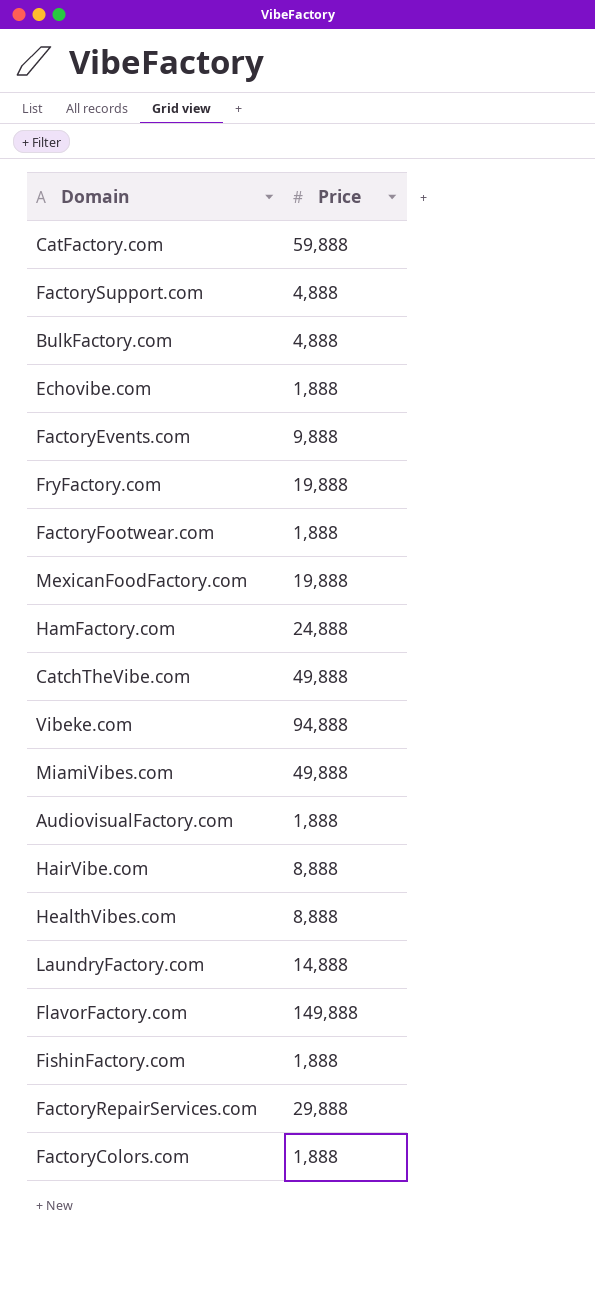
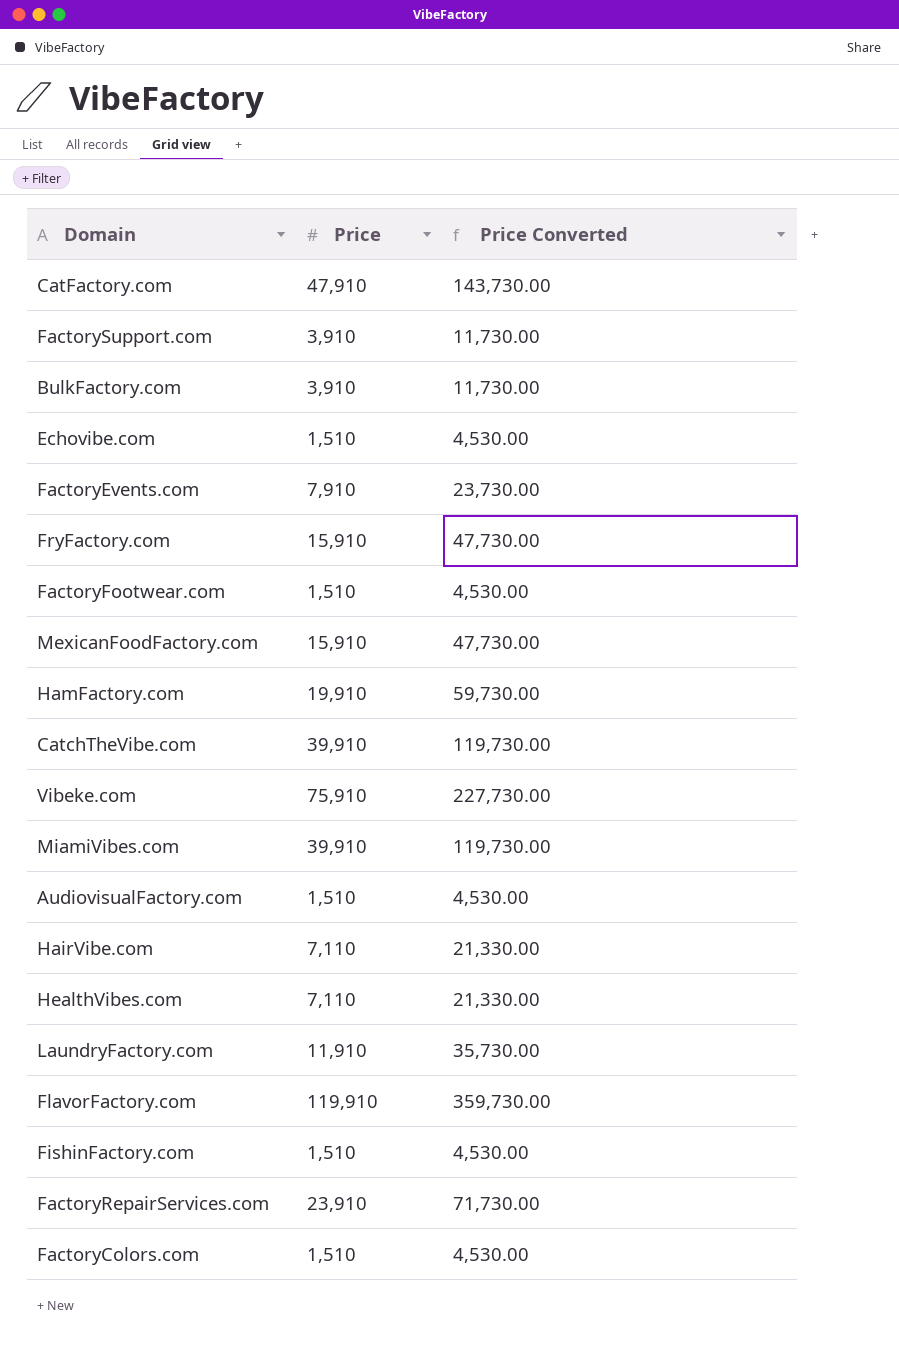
column Price Converted | formula: none -> [Price] * 3
CatFactory.com | Price: 59,888 -> 47,910
FactorySupport.com | Price: 4,888 -> 3,910
BulkFactory.com | Price: 4,888 -> 3,910
Echovibe.com | Price: 1,888 -> 1,510
FactoryEvents.com | Price: 9,888 -> 7,910
FryFactory.com | Price: 19,888 -> 15,910
FactoryFootwear.com | Price: 1,888 -> 1,510
MexicanFoodFactory.com | Price: 19,888 -> 15,910
HamFactory.com | Price: 24,888 -> 19,910
CatchTheVibe.com | Price: 49,888 -> 39,910
Vibeke.com | Price: 94,888 -> 75,910
MiamiVibes.com | Price: 49,888 -> 39,910
AudiovisualFactory.com | Price: 1,888 -> 1,510
HairVibe.com | Price: 8,888 -> 7,110
HealthVibes.com | Price: 8,888 -> 7,110
LaundryFactory.com | Price: 14,888 -> 11,910
FlavorFactory.com | Price: 149,888 -> 119,910
FishinFactory.com | Price: 1,888 -> 1,510
FactoryRepairServices.com | Price: 29,888 -> 23,910
FactoryColors.com | Price: 1,888 -> 1,510

